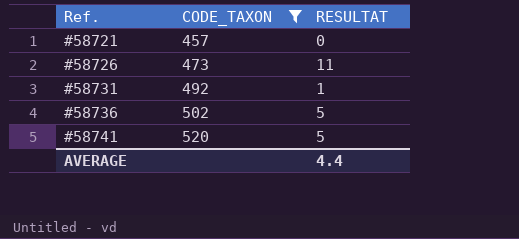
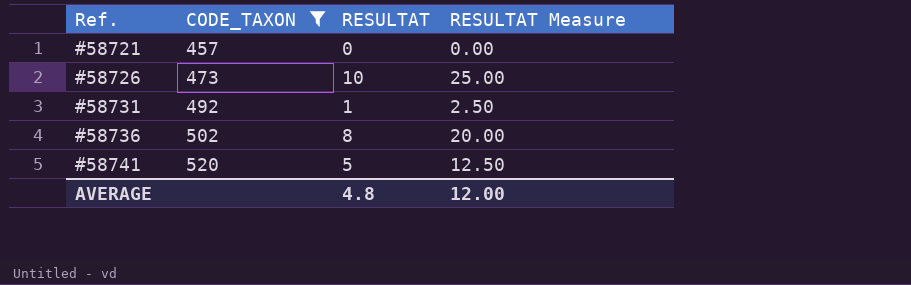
column RESULTAT Measure | formula: none -> [RESULTAT] * 2.5
#58726 | RESULTAT: 11 -> 10
#58736 | RESULTAT: 5 -> 8
AVERAGE | RESULTAT: 4.4 -> 4.8

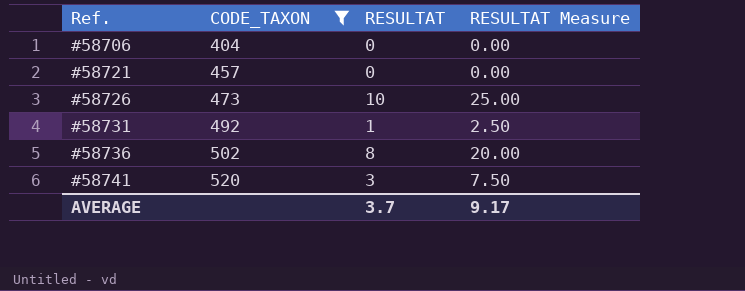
row #58706: none -> 404 | 0 | 0.00
#58741 | RESULTAT: 5 -> 3
#58741 | RESULTAT Measure: 12.50 -> 7.50
AVERAGE | RESULTAT: 4.8 -> 3.7
AVERAGE | RESULTAT Measure: 12.00 -> 9.17

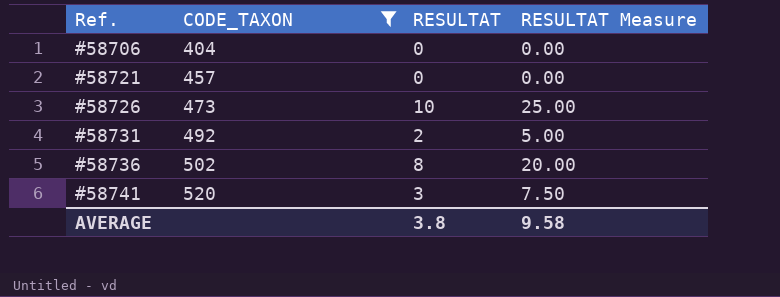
#58731 | RESULTAT: 1 -> 2
#58731 | RESULTAT Measure: 2.50 -> 5.00
AVERAGE | RESULTAT: 3.7 -> 3.8
AVERAGE | RESULTAT Measure: 9.17 -> 9.58

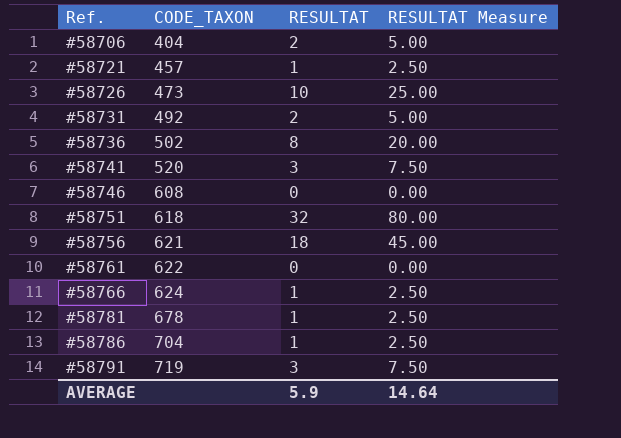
filter: CODE_TAXON <= 520 -> none
#58706 | RESULTAT: 0 -> 2
#58706 | RESULTAT Measure: 0.00 -> 5.00
#58721 | RESULTAT: 0 -> 1
#58721 | RESULTAT Measure: 0.00 -> 2.50
AVERAGE | RESULTAT: 3.8 -> 5.9
AVERAGE | RESULTAT Measure: 9.58 -> 14.64

